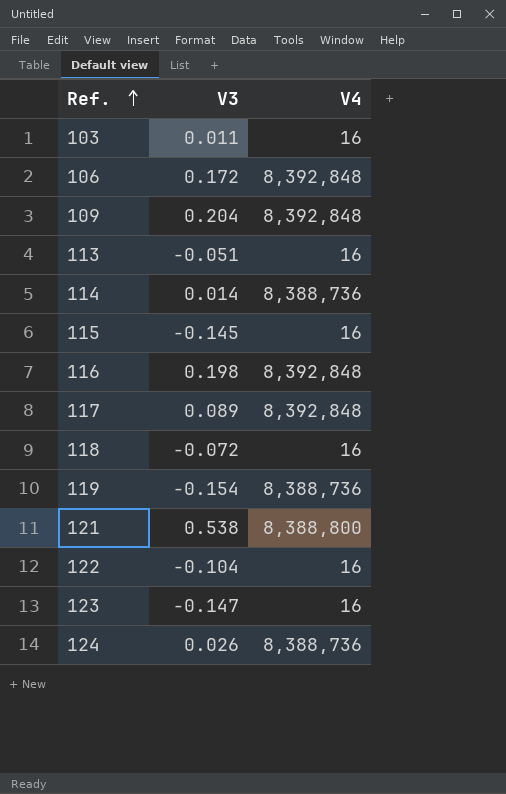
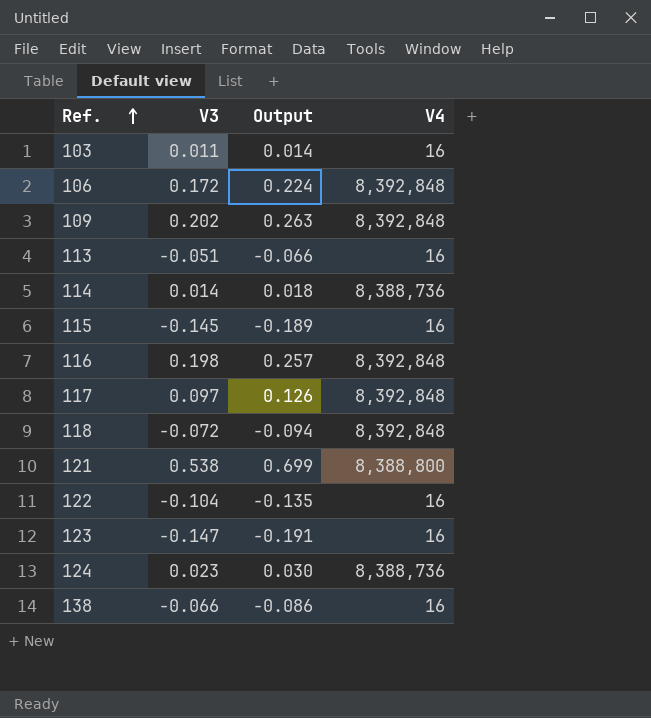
column Output | formula: none -> [V3] * 1.3
row 119: -0.154 | 8,388,736 -> none
109 | V3: 0.204 -> 0.202
117 | V3: 0.089 -> 0.097
118 | V4: 16 -> 8,392,848
124 | V3: 0.026 -> 0.023
row 138: none -> -0.066 | -0.086 | 16

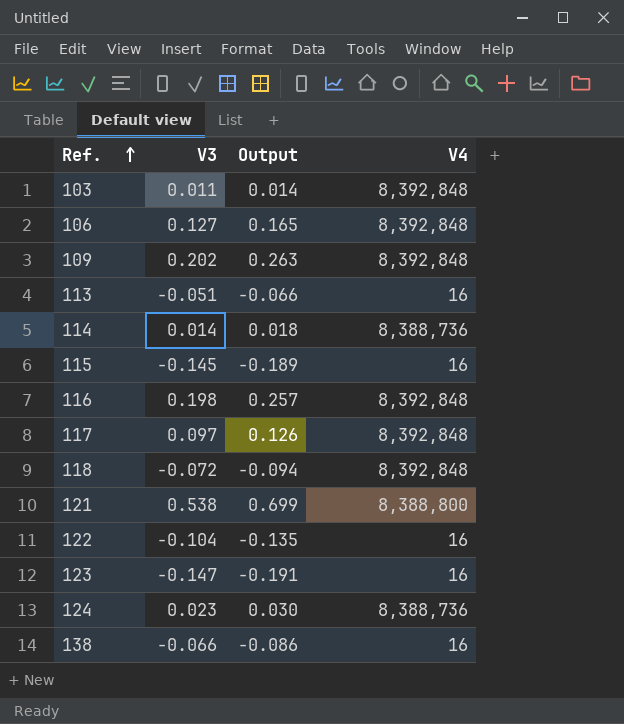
103 | V4: 16 -> 8,392,848
106 | V3: 0.172 -> 0.127
106 | Output: 0.224 -> 0.165

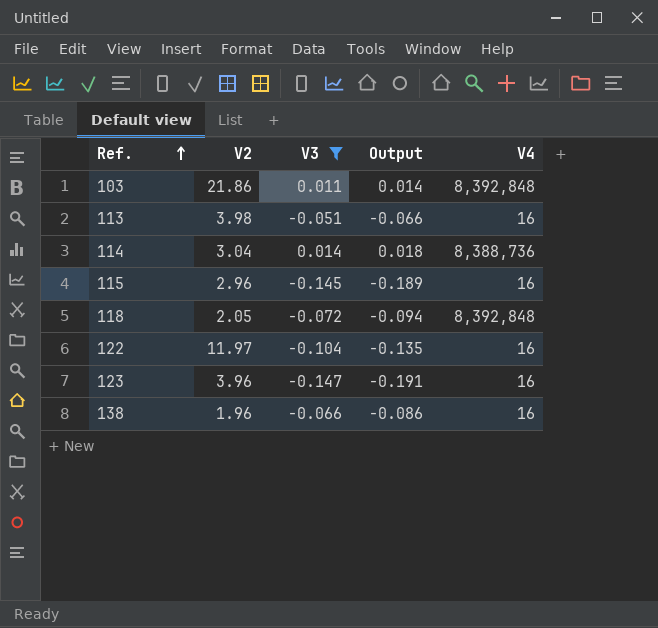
filter: none -> V3 <= 0.014
column V2 | position: none -> 2

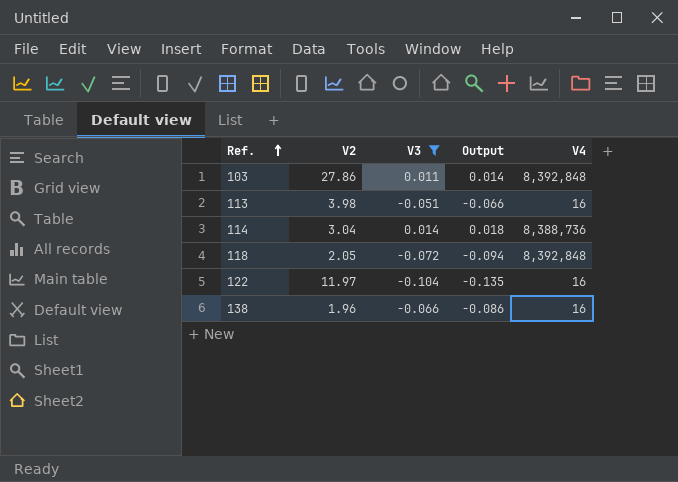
row 115: 2.96 | -0.145 | -0.189 | 16 -> none
row 123: 3.96 | -0.147 | -0.191 | 16 -> none
103 | V2: 21.86 -> 27.86

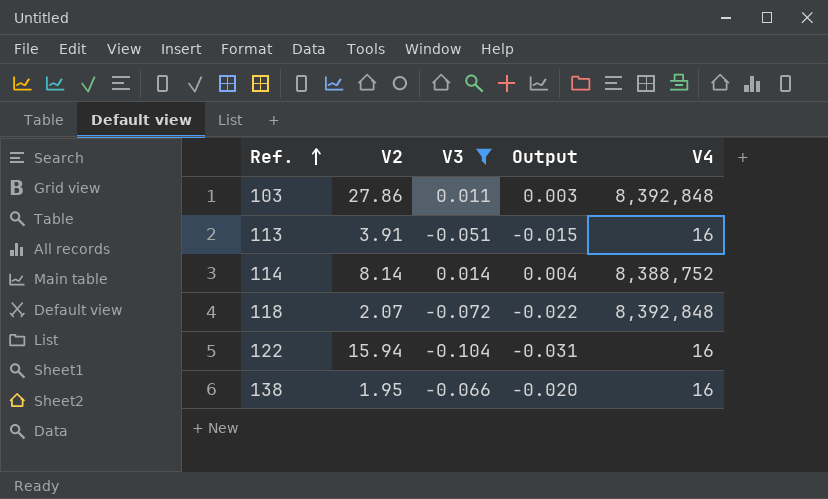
column Output | formula: [V3] * 1.3 -> [V3] * 0.3
113 | V2: 3.98 -> 3.91
114 | V2: 3.04 -> 8.14
114 | V4: 8,388,736 -> 8,388,752
118 | V2: 2.05 -> 2.07
122 | V2: 11.97 -> 15.94
138 | V2: 1.96 -> 1.95

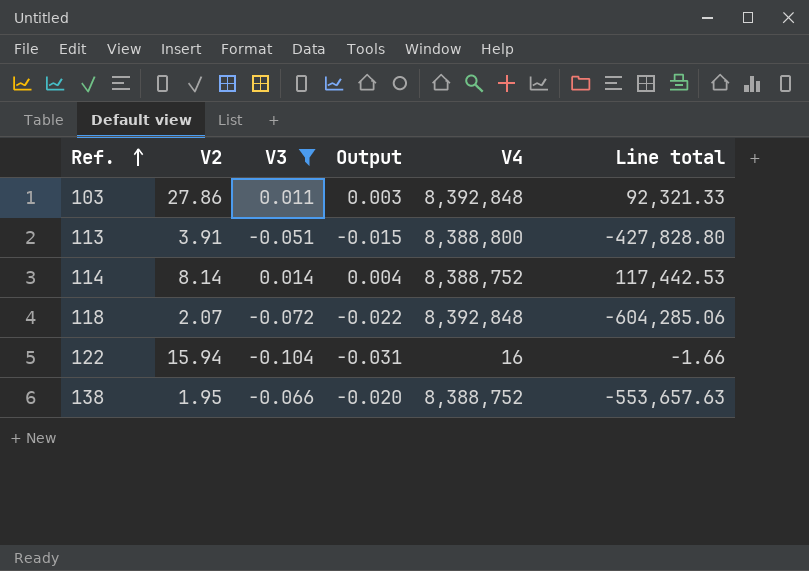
column Line total | formula: none -> [V3] * [V4]
113 | V4: 16 -> 8,388,800
138 | V4: 16 -> 8,388,752

